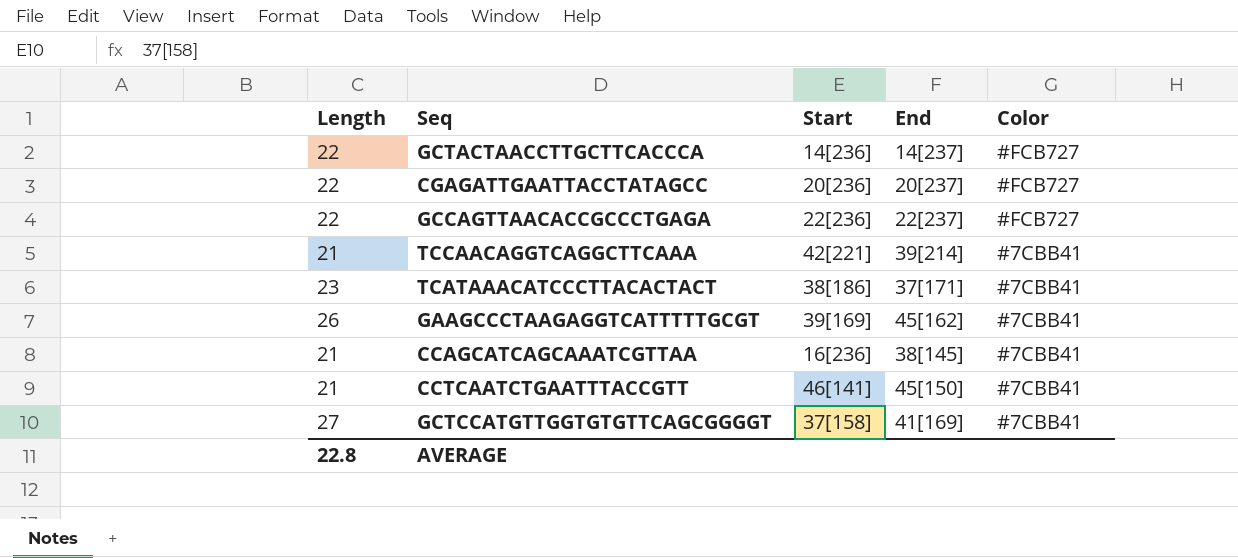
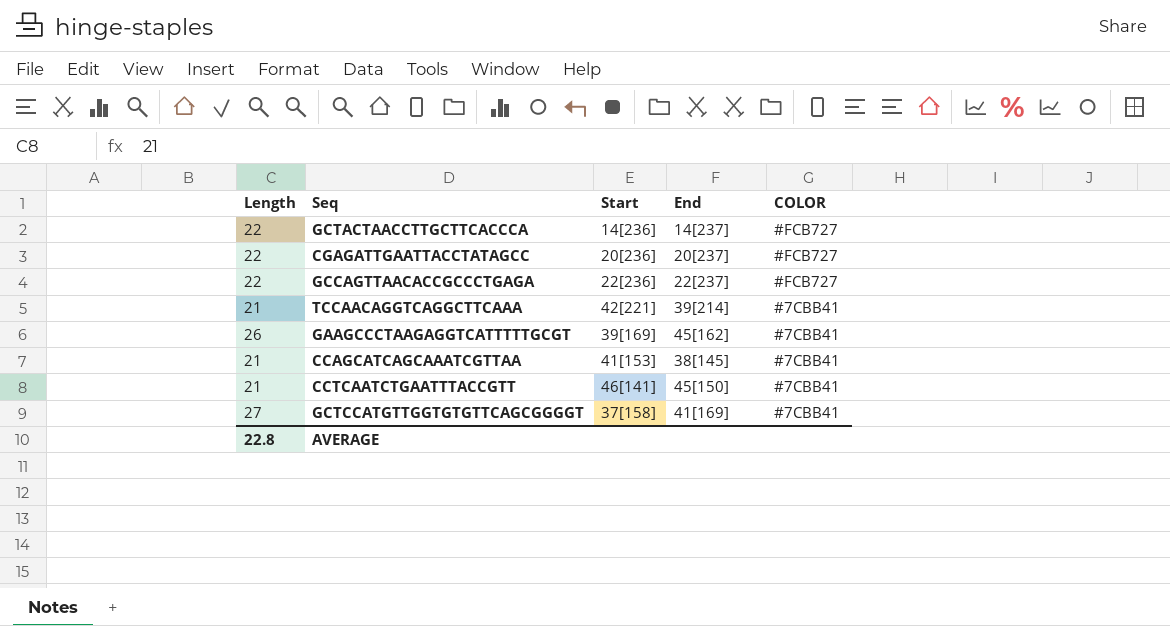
column name: Color -> COLOR
row TCATAAACATCCCTTACACTACT: 23 | 38[186] | 37[171] | #7CBB41 -> none
CCAGCATCAGCAAATCGTTAA | Start: 16[236] -> 41[153]

